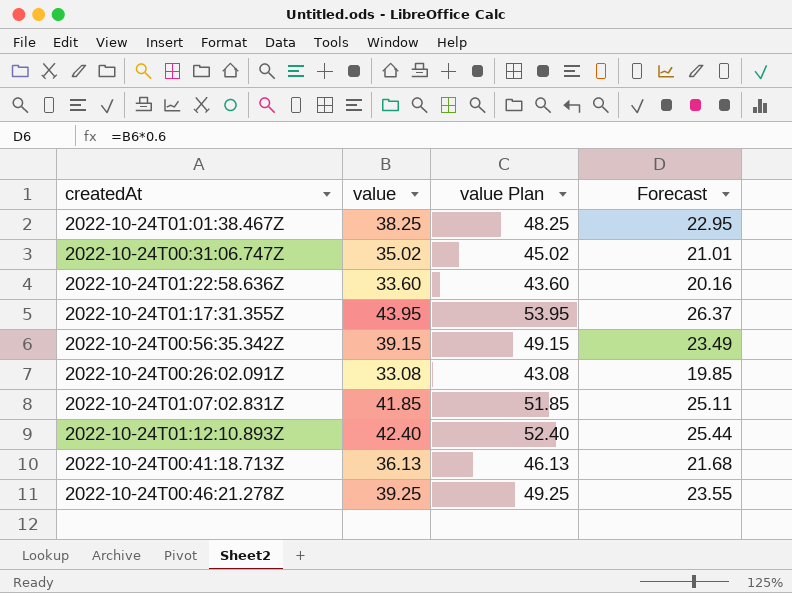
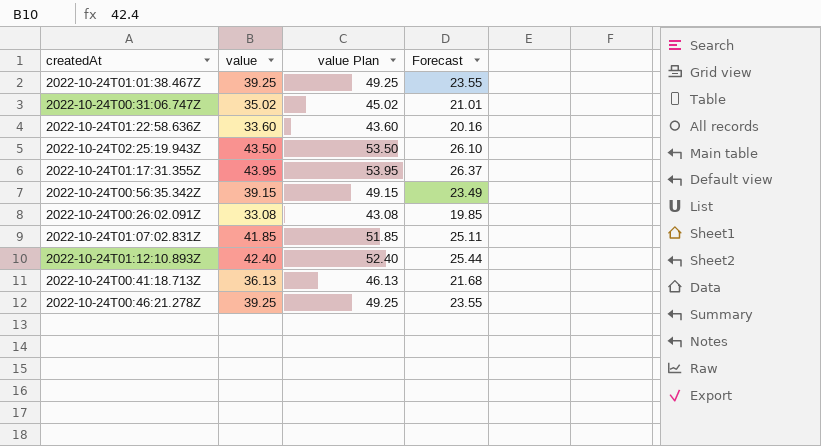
2022-10-24T01:01:38.467Z | value: 38.25 -> 39.25
2022-10-24T01:01:38.467Z | value Plan: 48.25 -> 49.25
2022-10-24T01:01:38.467Z | Forecast: 22.95 -> 23.55
row 2022-10-24T02:25:19.943Z: none -> 43.50 | 53.50 | 26.10

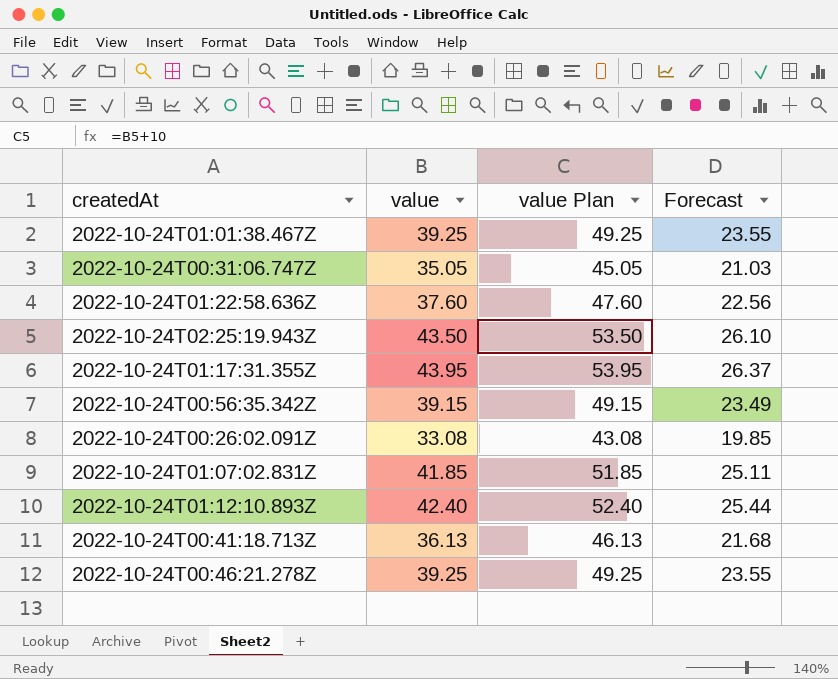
2022-10-24T00:31:06.747Z | value: 35.02 -> 35.05
2022-10-24T00:31:06.747Z | value Plan: 45.02 -> 45.05
2022-10-24T00:31:06.747Z | Forecast: 21.01 -> 21.03
2022-10-24T01:22:58.636Z | value: 33.60 -> 37.60
2022-10-24T01:22:58.636Z | value Plan: 43.60 -> 47.60
2022-10-24T01:22:58.636Z | Forecast: 20.16 -> 22.56

